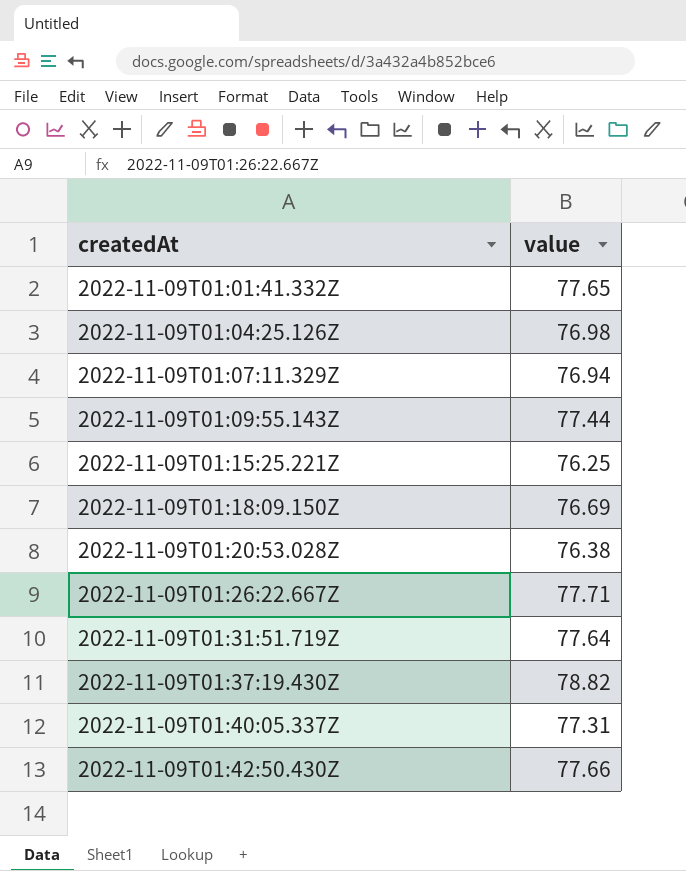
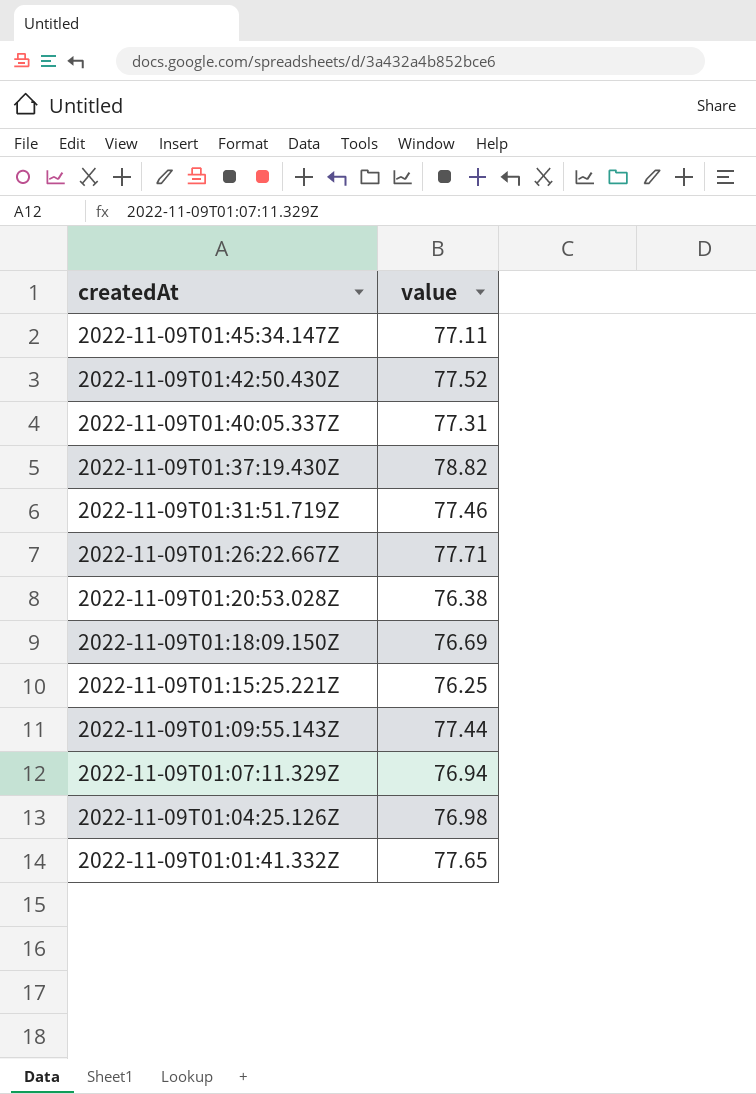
row order: createdAt ascending -> createdAt descending
row 2022-11-09T01:45:34.147Z: none -> 77.11
2022-11-09T01:42:50.430Z | value: 77.66 -> 77.52
2022-11-09T01:31:51.719Z | value: 77.64 -> 77.46

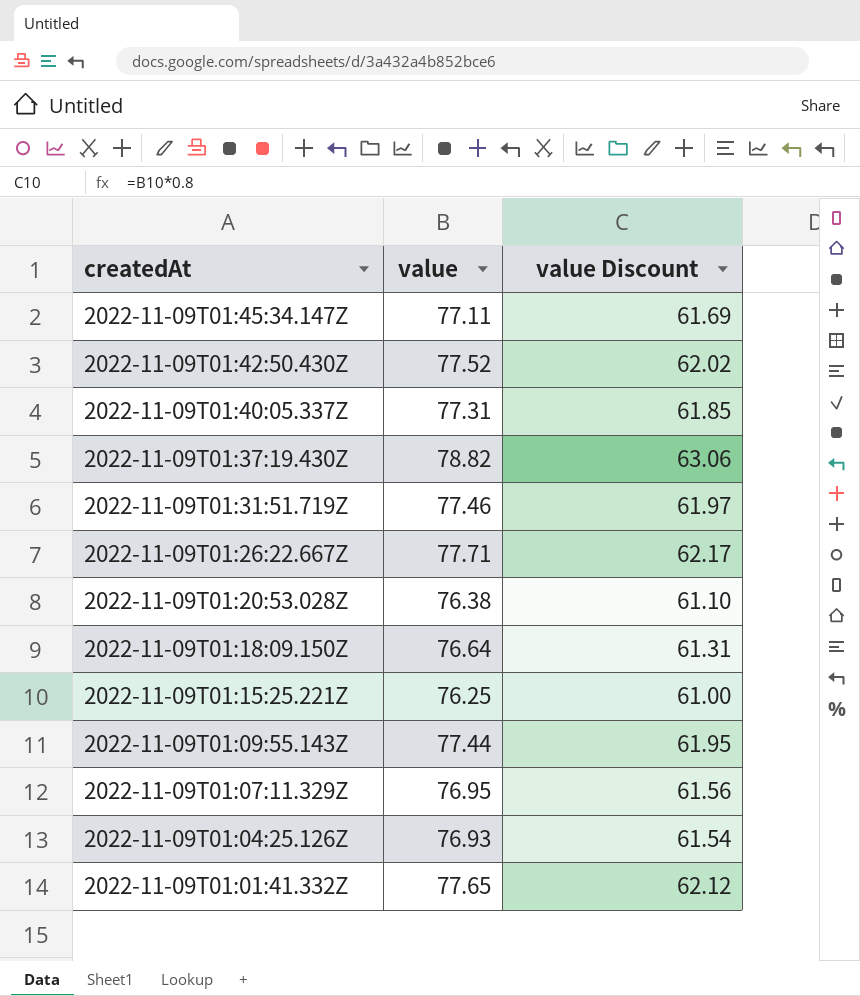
column value Discount | formula: none -> [value] * 0.8
2022-11-09T01:18:09.150Z | value: 76.69 -> 76.64
2022-11-09T01:07:11.329Z | value: 76.94 -> 76.95
2022-11-09T01:04:25.126Z | value: 76.98 -> 76.93

